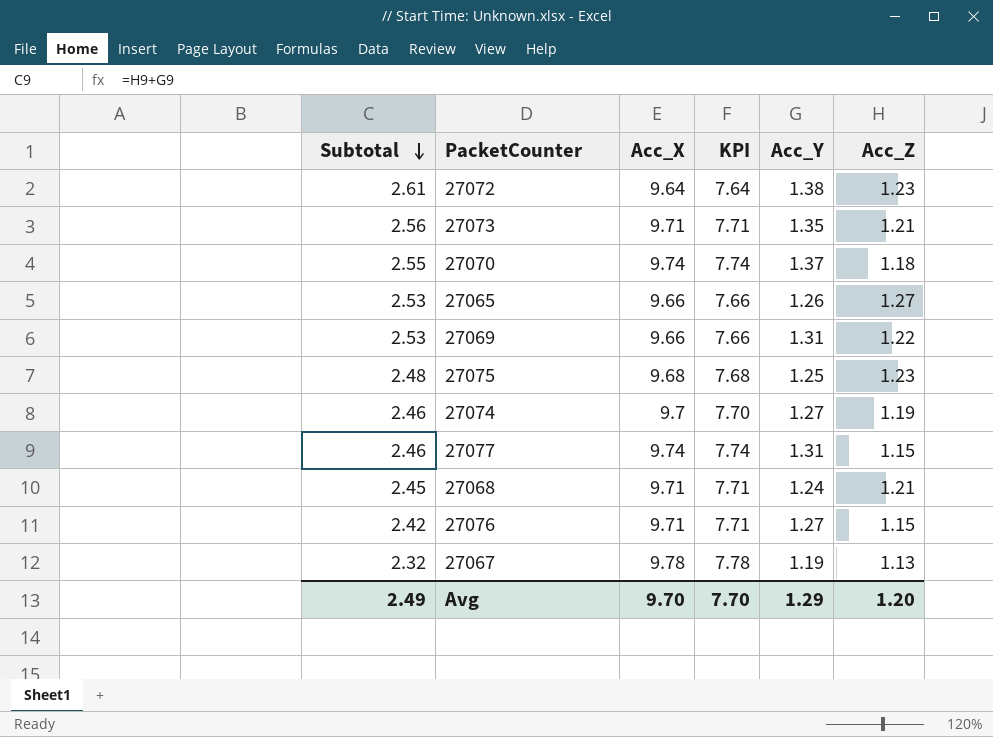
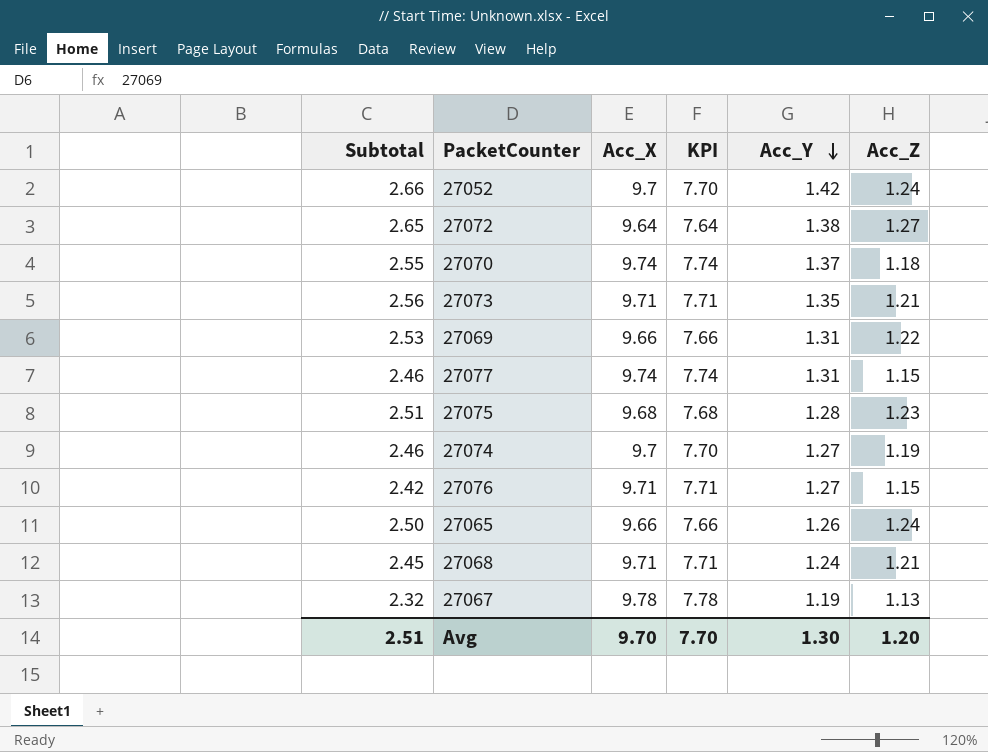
row order: Subtotal descending -> Acc_Y descending
row 27052: none -> 2.66 | 9.7 | 7.70 | 1.42 | 1.24
27072 | Subtotal: 2.61 -> 2.65
27072 | Acc_Z: 1.23 -> 1.27
27075 | Subtotal: 2.48 -> 2.51
27075 | Acc_Y: 1.25 -> 1.28
27065 | Subtotal: 2.53 -> 2.50
27065 | Acc_Z: 1.27 -> 1.24
Avg | Subtotal: 2.49 -> 2.51
Avg | Acc_Y: 1.29 -> 1.30

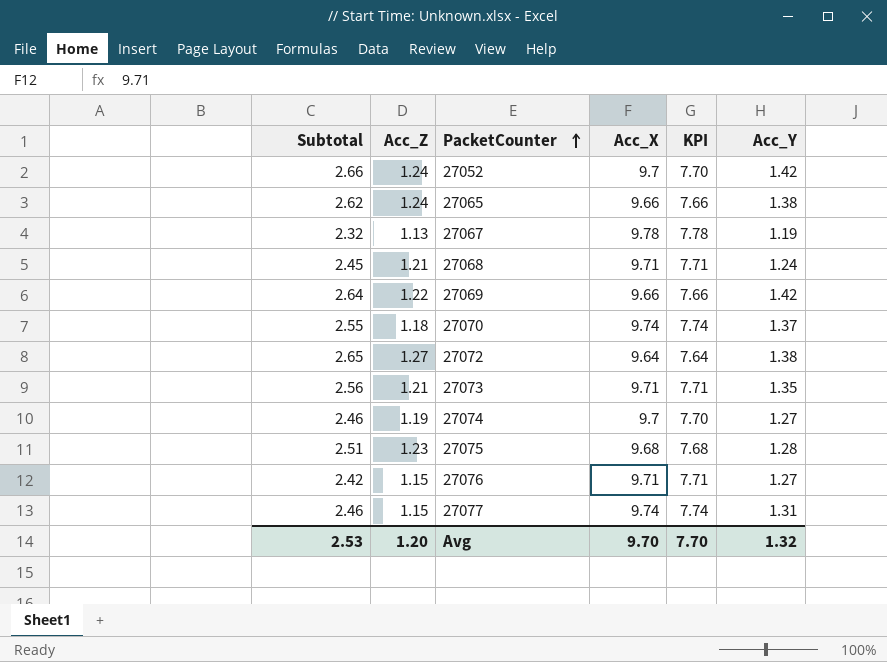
row order: Acc_Y descending -> PacketCounter ascending
column Acc_Z | position: 6 -> 2
27065 | Subtotal: 2.50 -> 2.62
27065 | Acc_Y: 1.26 -> 1.38
27069 | Subtotal: 2.53 -> 2.64
27069 | Acc_Y: 1.31 -> 1.42
Avg | Subtotal: 2.51 -> 2.53
Avg | Acc_Y: 1.30 -> 1.32

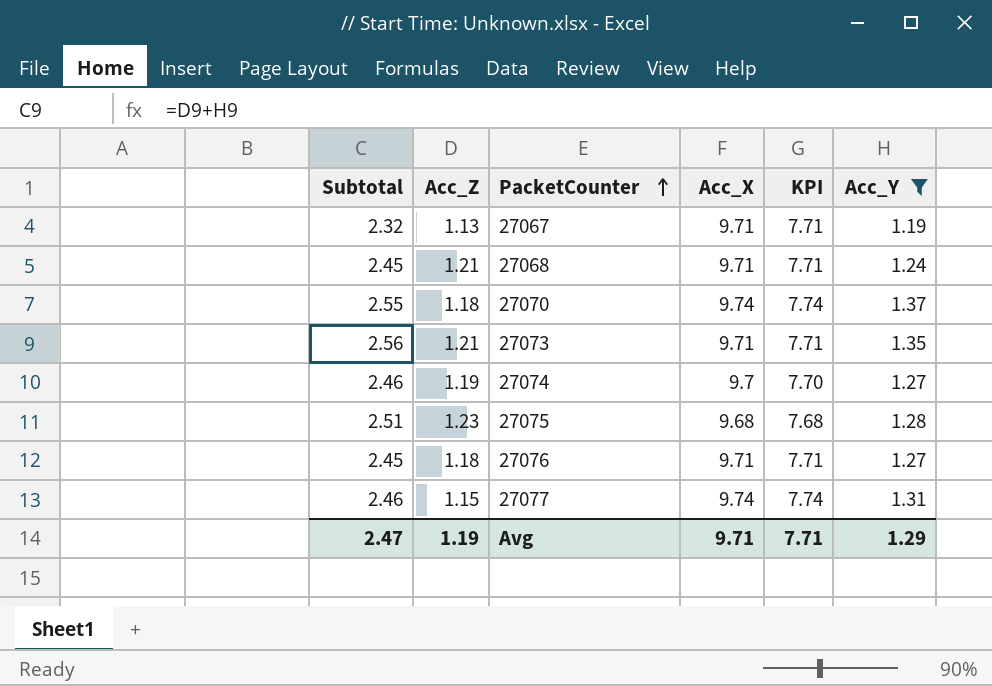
filter: none -> Acc_Y <= 1.37
27067 | Acc_X: 9.78 -> 9.71
27067 | KPI: 7.78 -> 7.71
27076 | Subtotal: 2.42 -> 2.45
27076 | Acc_Z: 1.15 -> 1.18
Avg | Subtotal: 2.53 -> 2.47
Avg | Acc_Z: 1.20 -> 1.19
Avg | Acc_X: 9.70 -> 9.71
Avg | KPI: 7.70 -> 7.71
Avg | Acc_Y: 1.32 -> 1.29

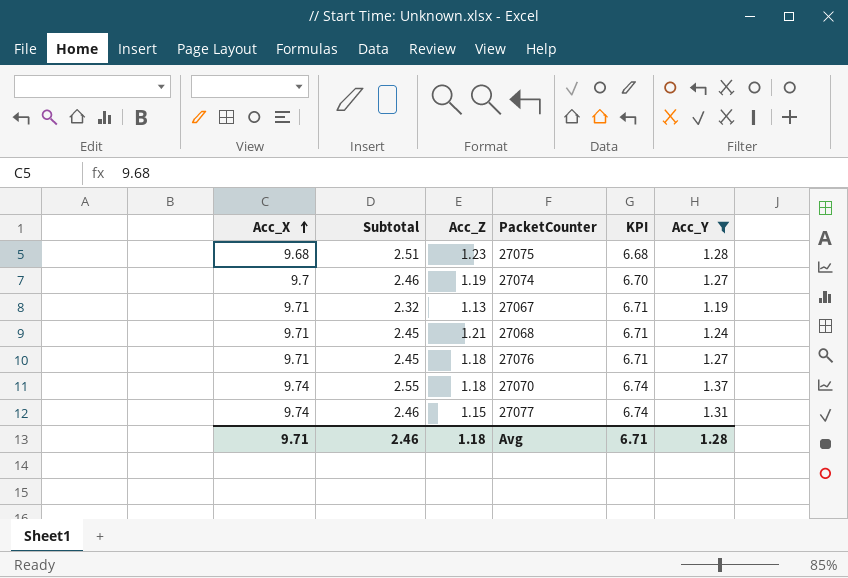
row order: PacketCounter ascending -> Acc_X ascending
column Acc_X | position: 4 -> 1
column KPI | formula: [Acc_X] - 2 -> [Acc_X] - 3
row 27073: 2.56 | 1.21 | 9.71 | 7.71 | 1.35 -> none
Avg | Subtotal: 2.47 -> 2.46
Avg | Acc_Z: 1.19 -> 1.18
Avg | KPI: 7.71 -> 6.71
Avg | Acc_Y: 1.29 -> 1.28

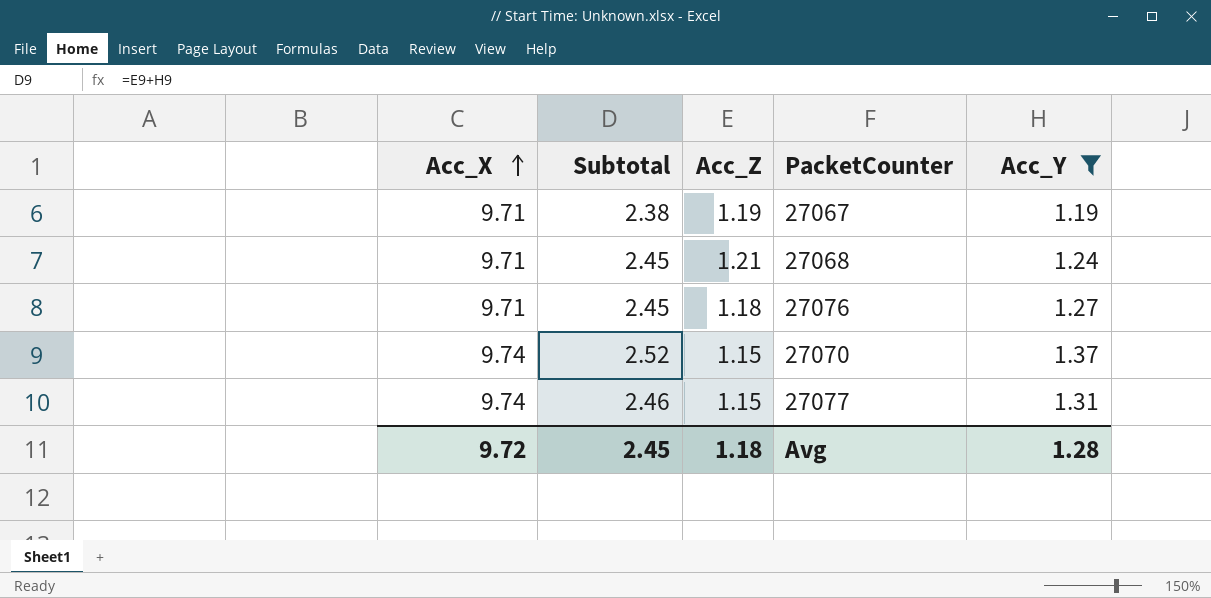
column KPI | formula: [Acc_X] - 3 -> none
row 27075: 9.68 | 2.51 | 1.23 | 6.68 | 1.28 -> none
row 27074: 9.7 | 2.46 | 1.19 | 6.70 | 1.27 -> none
27067 | Subtotal: 2.32 -> 2.38
27067 | Acc_Z: 1.13 -> 1.19
27070 | Subtotal: 2.55 -> 2.52
27070 | Acc_Z: 1.18 -> 1.15
Avg | Acc_X: 9.71 -> 9.72
Avg | Subtotal: 2.46 -> 2.45

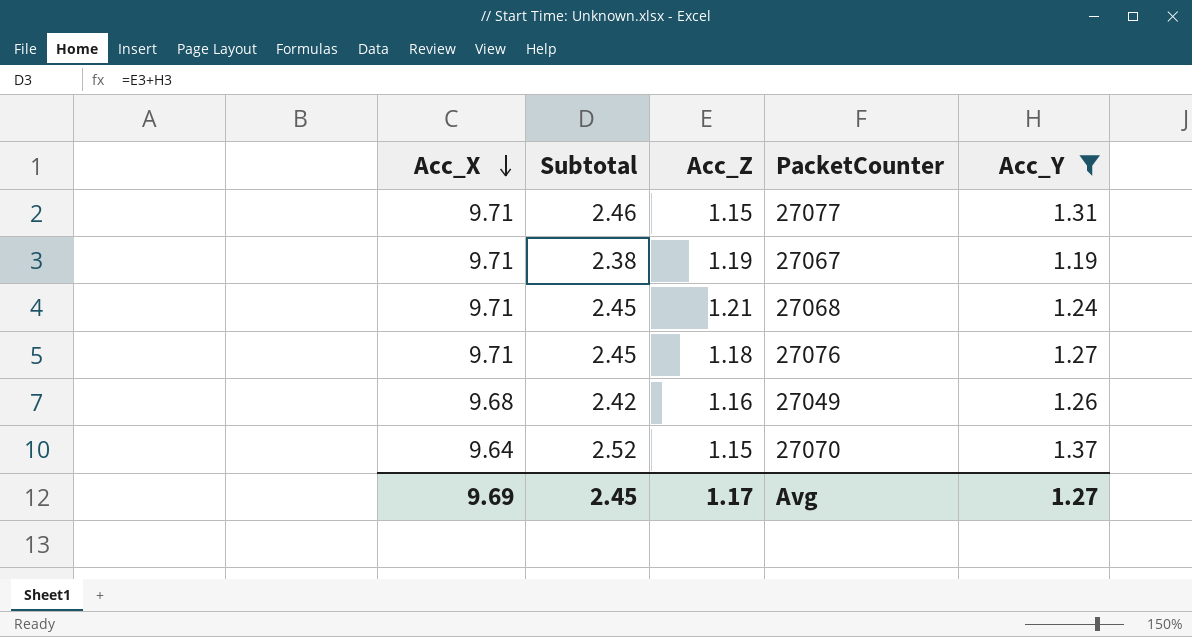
row order: Acc_X ascending -> Acc_X descending
27077 | Acc_X: 9.74 -> 9.71
row 27049: none -> 9.68 | 2.42 | 1.16 | 1.26
27070 | Acc_X: 9.74 -> 9.64
Avg | Acc_X: 9.72 -> 9.69
Avg | Acc_Z: 1.18 -> 1.17
Avg | Acc_Y: 1.28 -> 1.27

